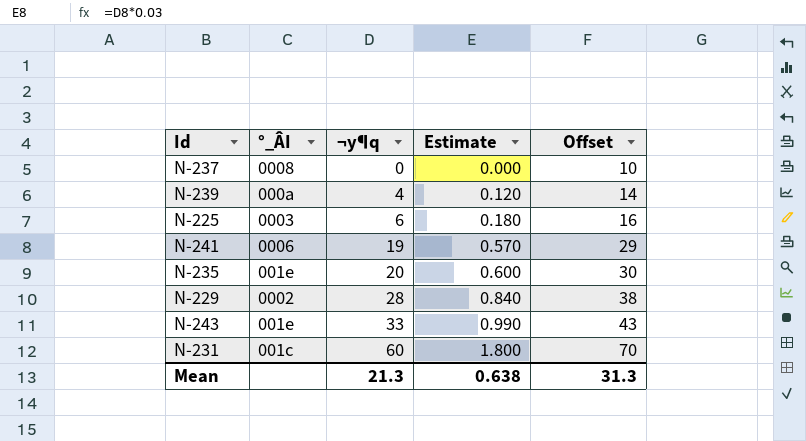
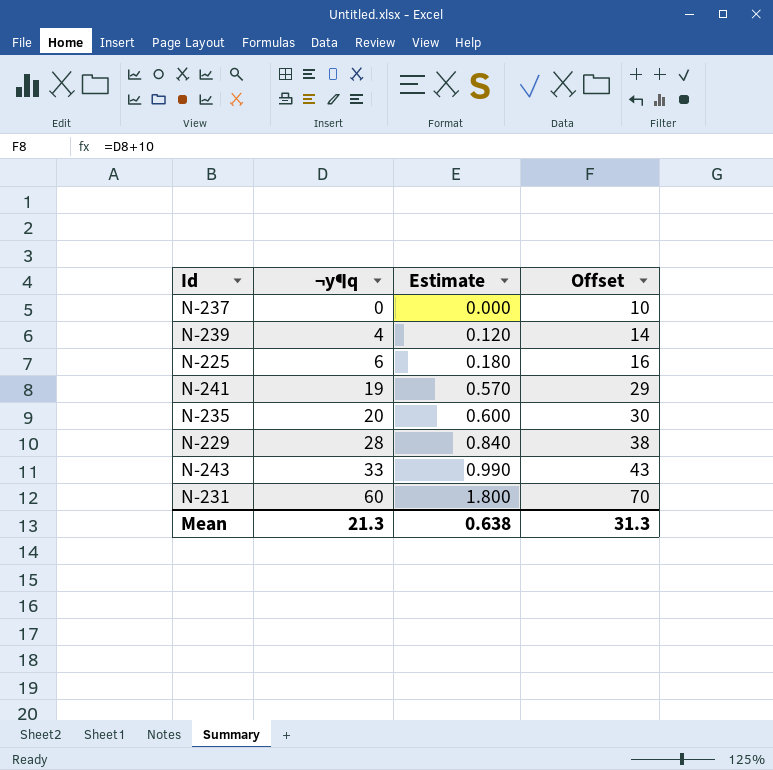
column °_ÂI | position: 2 -> none

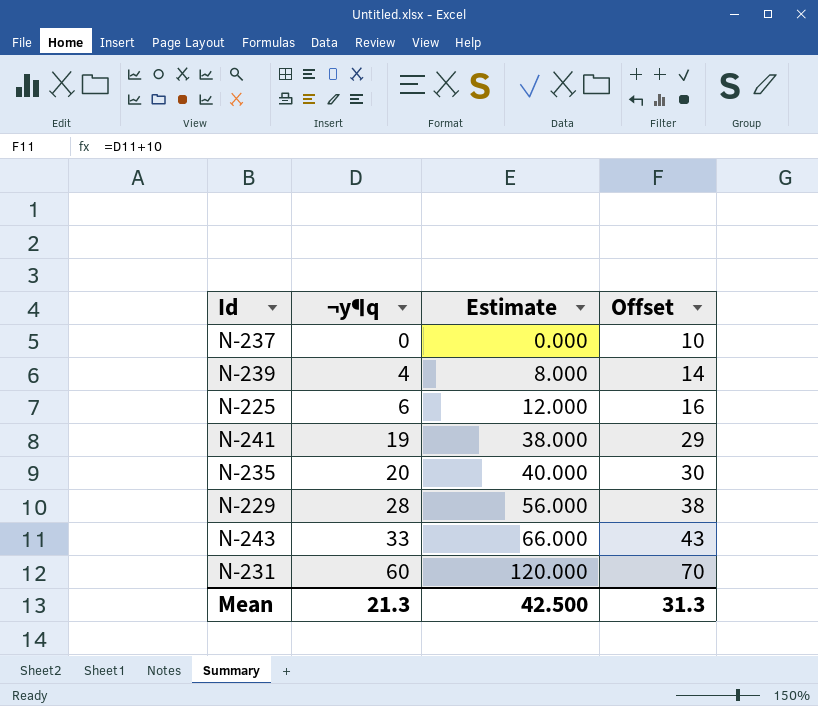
column Estimate | formula: [¬y¶q] * 0.03 -> [¬y¶q] * 2
Mean | Estimate: 0.638 -> 42.500

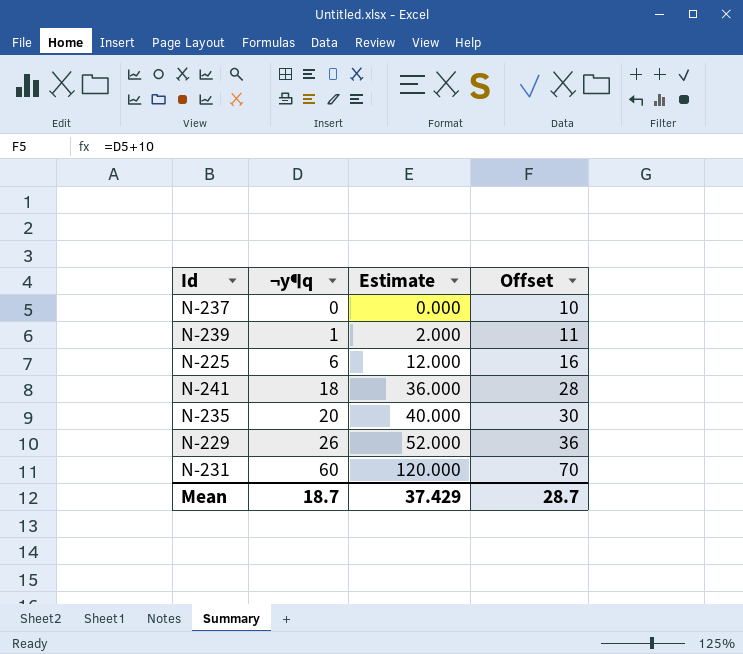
row N-243: 33 | 66.000 | 43 -> none
N-239 | ¬y¶q: 4 -> 1
N-239 | Estimate: 8.000 -> 2.000
N-239 | Offset: 14 -> 11
N-241 | ¬y¶q: 19 -> 18
N-241 | Estimate: 38.000 -> 36.000
N-241 | Offset: 29 -> 28
N-229 | ¬y¶q: 28 -> 26
N-229 | Estimate: 56.000 -> 52.000
N-229 | Offset: 38 -> 36
Mean | ¬y¶q: 21.3 -> 18.7
Mean | Estimate: 42.500 -> 37.429
Mean | Offset: 31.3 -> 28.7

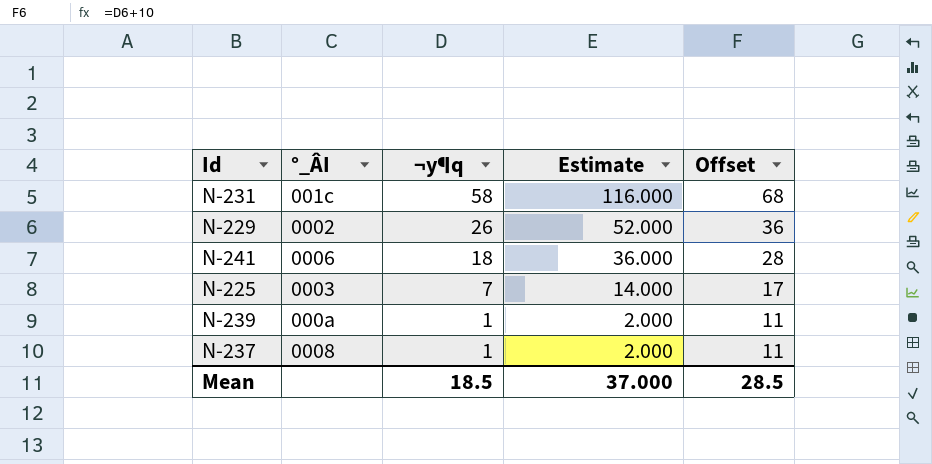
row order: ¬y¶q ascending -> ¬y¶q descending
column °_ÂI | position: none -> 2
row N-235: 20 | 40.000 | 30 -> none
N-231 | ¬y¶q: 60 -> 58
N-231 | Estimate: 120.000 -> 116.000
N-231 | Offset: 70 -> 68
N-225 | ¬y¶q: 6 -> 7
N-225 | Estimate: 12.000 -> 14.000
N-225 | Offset: 16 -> 17
N-237 | ¬y¶q: 0 -> 1
N-237 | Estimate: 0.000 -> 2.000
N-237 | Offset: 10 -> 11
Mean | ¬y¶q: 18.7 -> 18.5
Mean | Estimate: 37.429 -> 37.000
Mean | Offset: 28.7 -> 28.5

